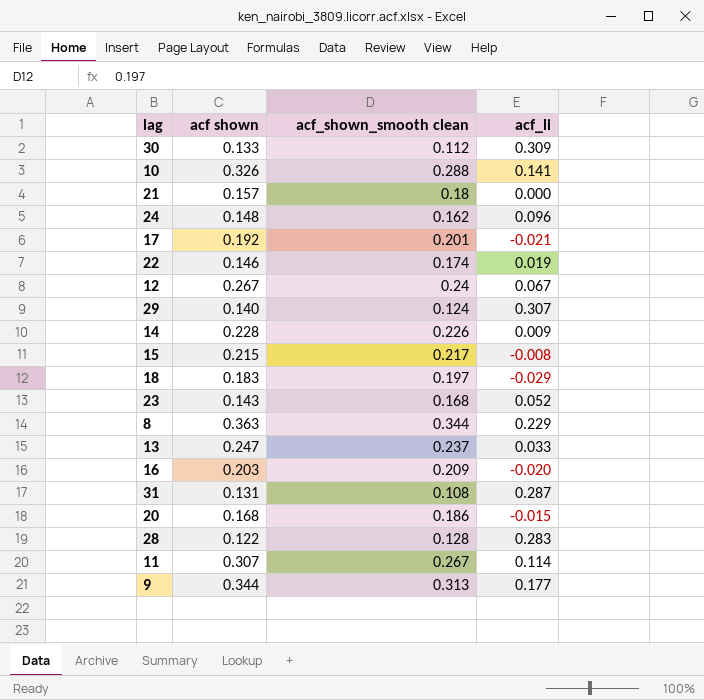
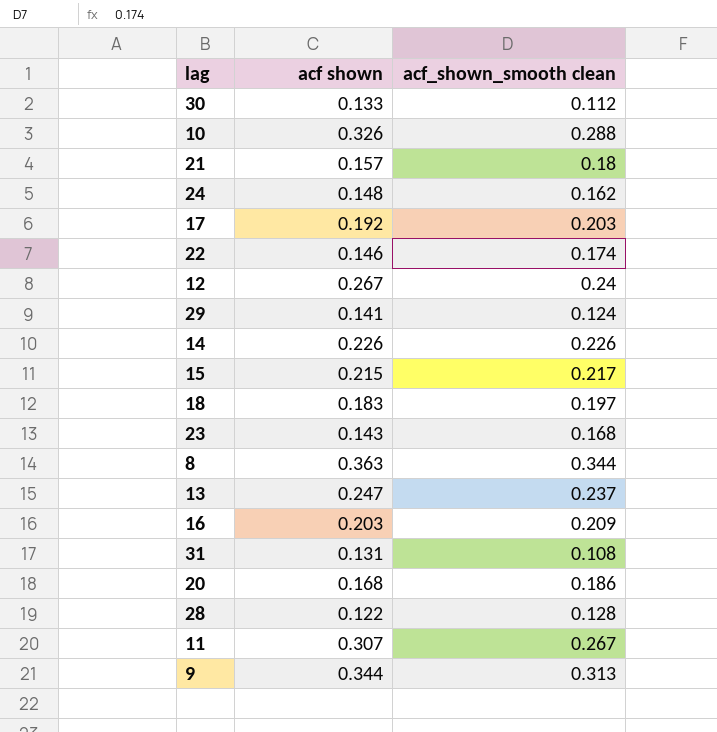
column acf_li | position: 4 -> none
17 | acf_shown_smooth clean: 0.201 -> 0.203
29 | acf shown: 0.140 -> 0.141
14 | acf shown: 0.228 -> 0.226

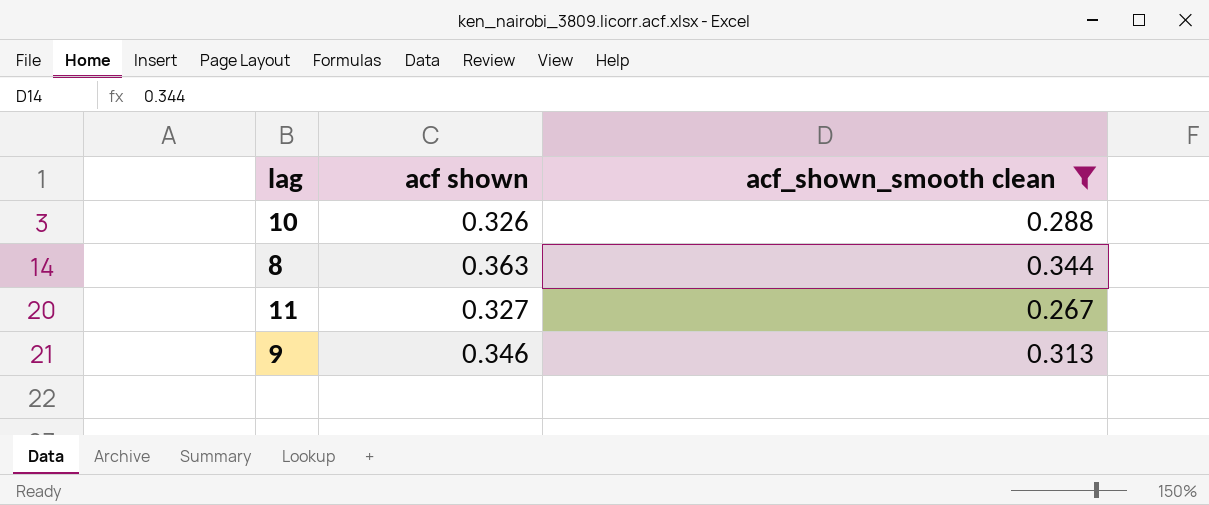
filter: none -> acf_shown_smooth clean >= 0.267
11 | acf shown: 0.307 -> 0.327
9 | acf shown: 0.344 -> 0.346

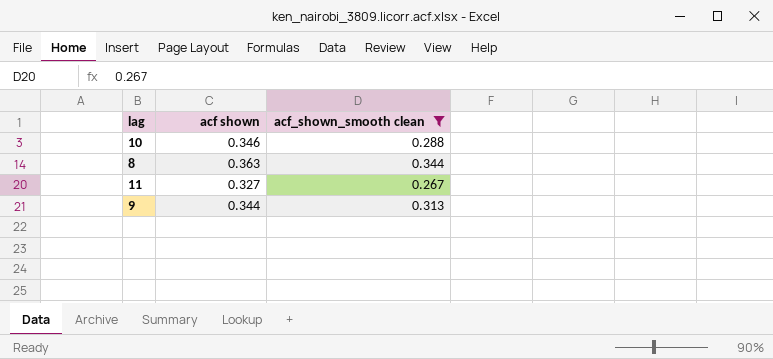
10 | acf shown: 0.326 -> 0.346
9 | acf shown: 0.346 -> 0.344

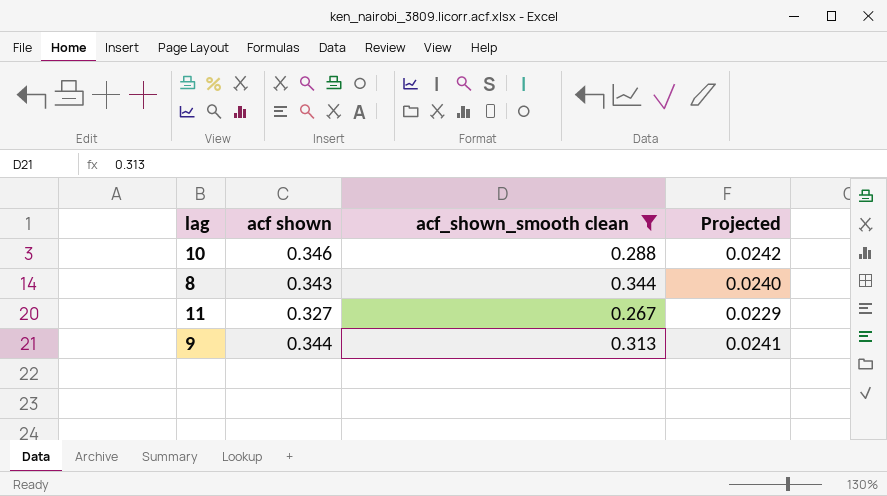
column Projected | formula: none -> [acf shown] * 0.07
8 | acf shown: 0.363 -> 0.343

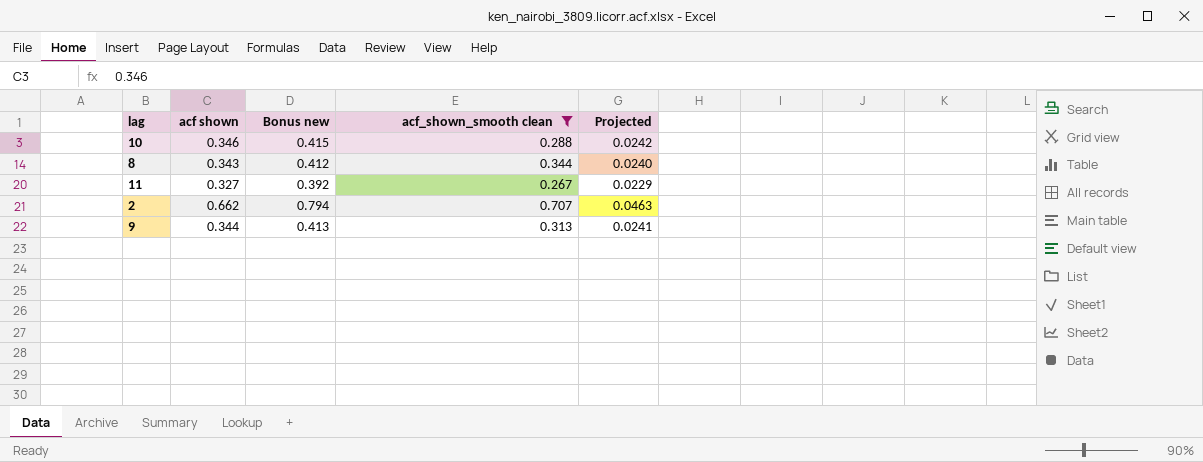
column Bonus new | formula: none -> [acf shown] * 1.2
row 2: none -> 0.662 | 0.794 | 0.707 | 0.0463

